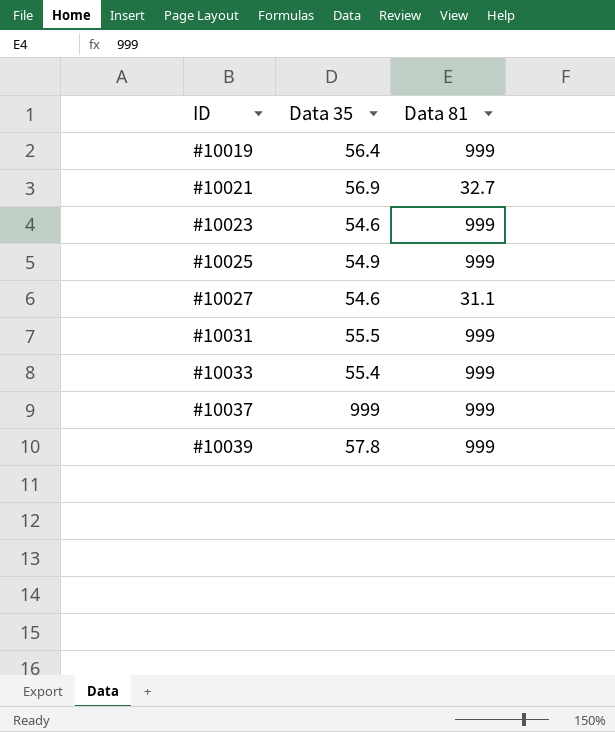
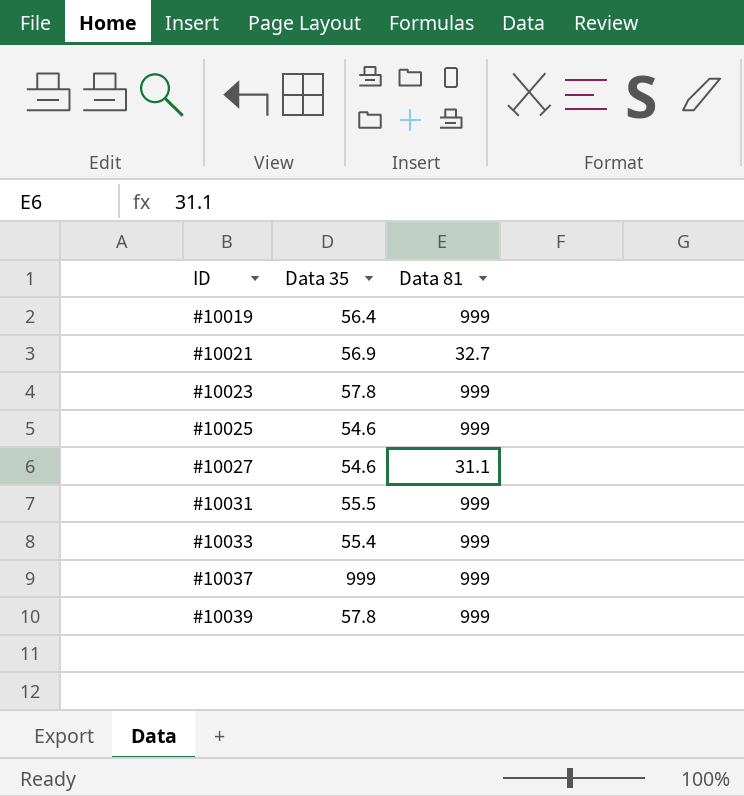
#10023 | Data 35: 54.6 -> 57.8
#10025 | Data 35: 54.9 -> 54.6

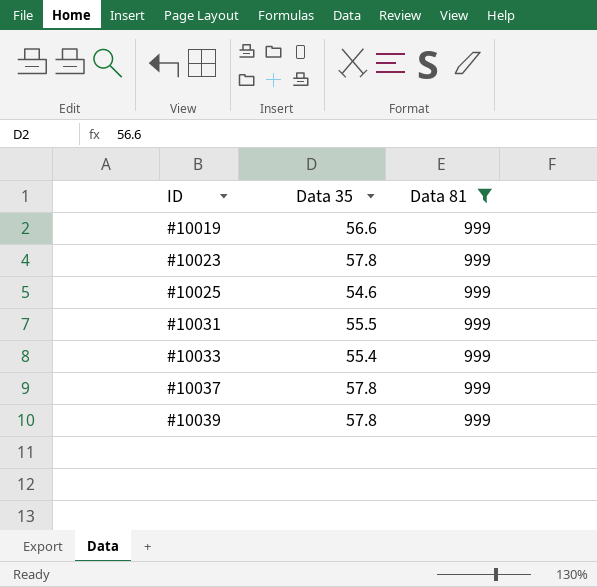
filter: none -> Data 81 = 999
#10019 | Data 35: 56.4 -> 56.6
#10037 | Data 35: 999 -> 57.8

